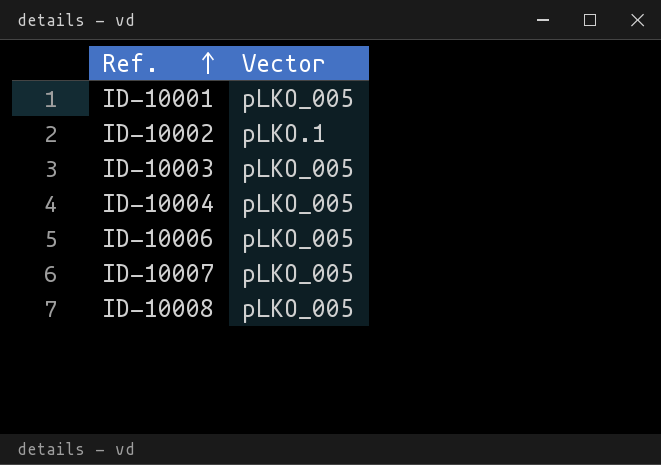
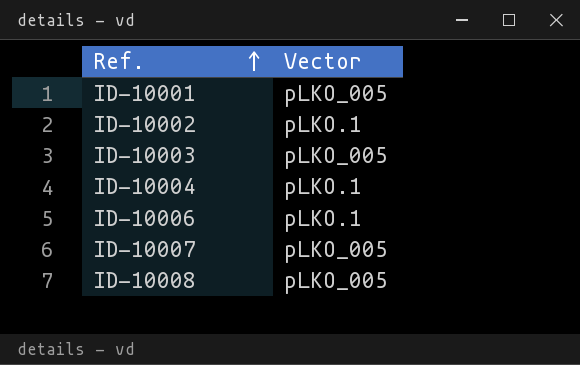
ID-10004 | Vector: pLKO_005 -> pLKO.1
ID-10006 | Vector: pLKO_005 -> pLKO.1

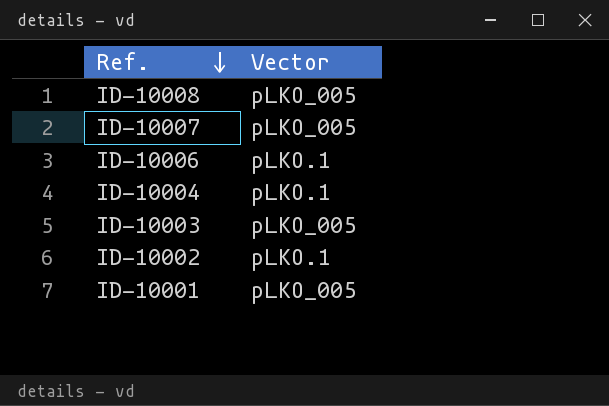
row order: Ref. ascending -> Ref. descending

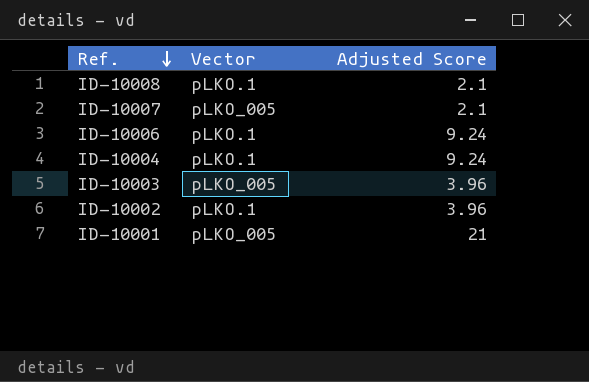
column Adjusted Score | position: none -> 3
ID-10008 | Vector: pLKO_005 -> pLKO.1

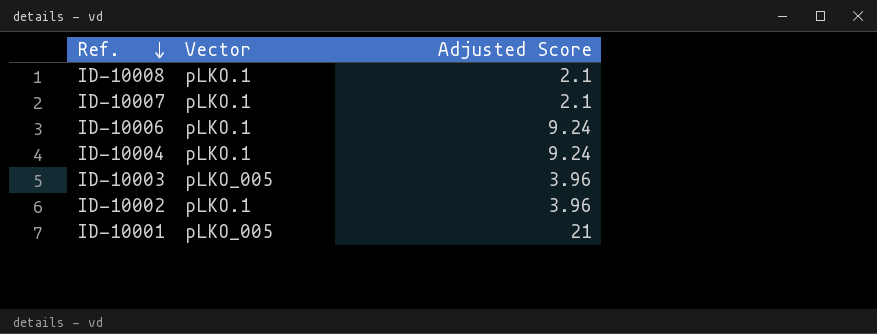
ID-10007 | Vector: pLKO_005 -> pLKO.1

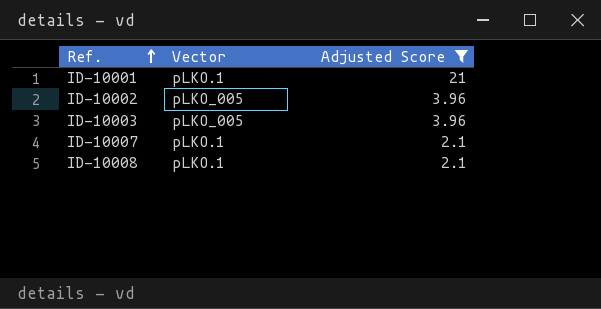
filter: none -> Adjusted Score != 9.24
row order: Ref. descending -> Ref. ascending
ID-10001 | Vector: pLKO_005 -> pLKO.1
ID-10002 | Vector: pLKO.1 -> pLKO_005

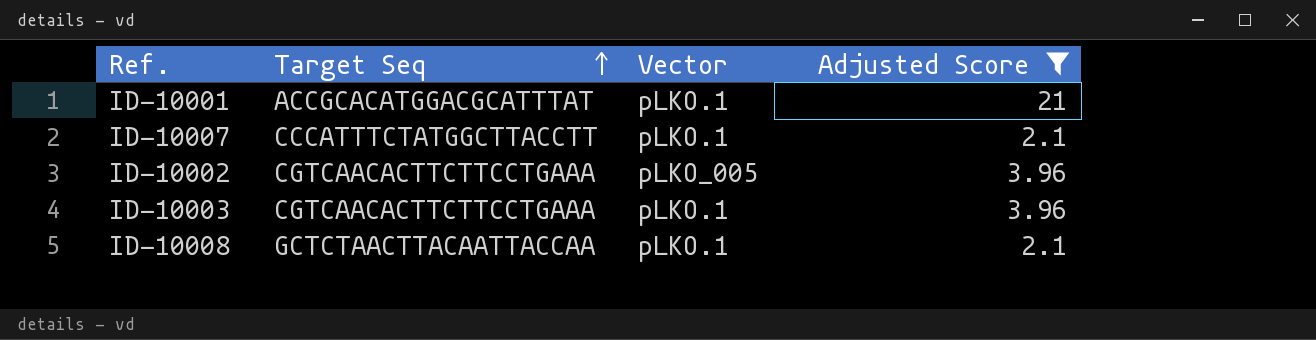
row order: Ref. ascending -> Target Seq ascending
column Target Seq | position: none -> 2
ID-10003 | Vector: pLKO_005 -> pLKO.1

